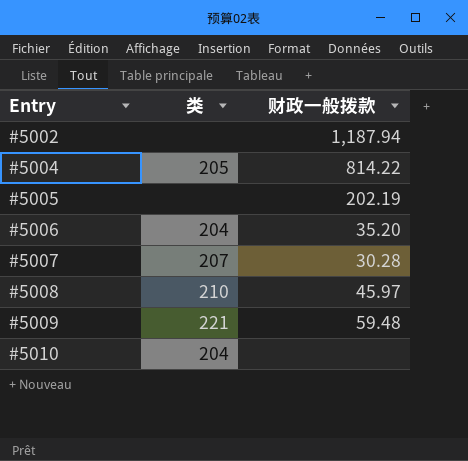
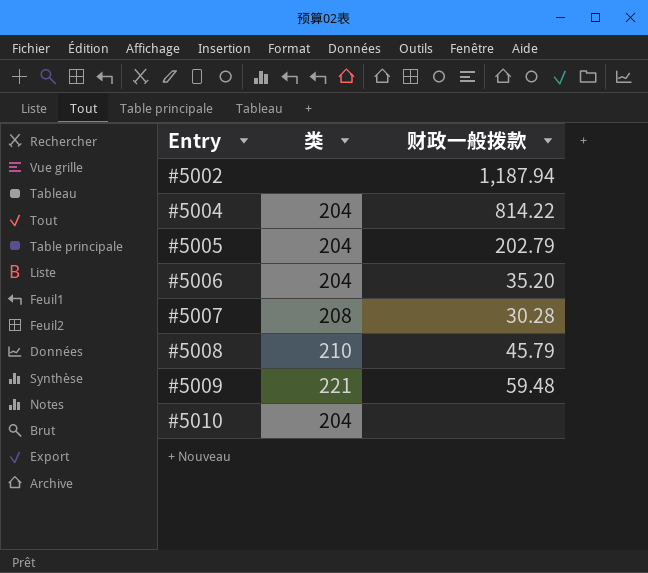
#5004 | 类: 205 -> 204
#5005 | 类: none -> 204
#5005 | 财政一般拨款: 202.19 -> 202.79
#5007 | 类: 207 -> 208
#5008 | 财政一般拨款: 45.97 -> 45.79

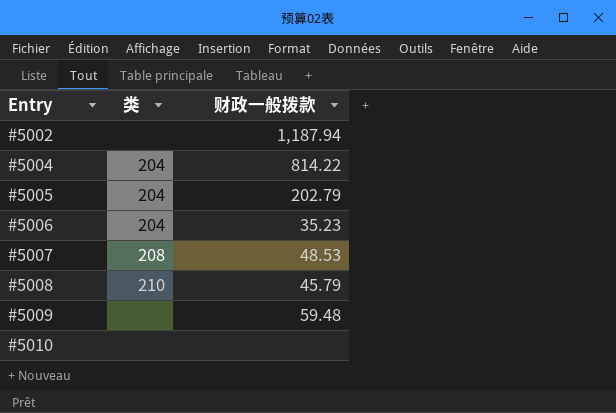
#5006 | 财政一般拨款: 35.20 -> 35.23
#5007 | 财政一般拨款: 30.28 -> 48.53
#5009 | 类: 221 -> none
#5010 | 类: 204 -> none

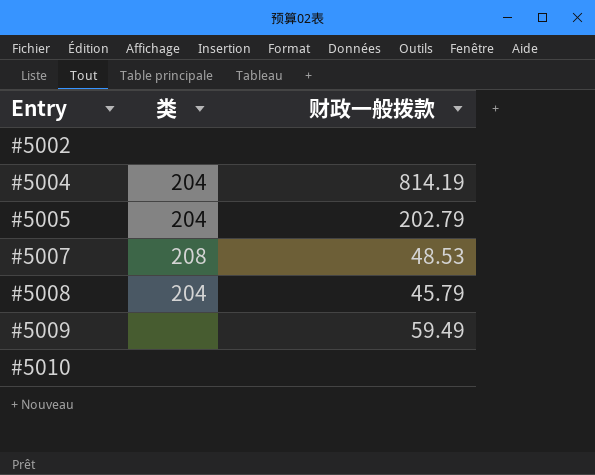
row #5006: 204 | 35.23 -> none
#5002 | 财政一般拨款: 1,187.94 -> none
#5004 | 财政一般拨款: 814.22 -> 814.19
#5008 | 类: 210 -> 204
#5009 | 财政一般拨款: 59.48 -> 59.49

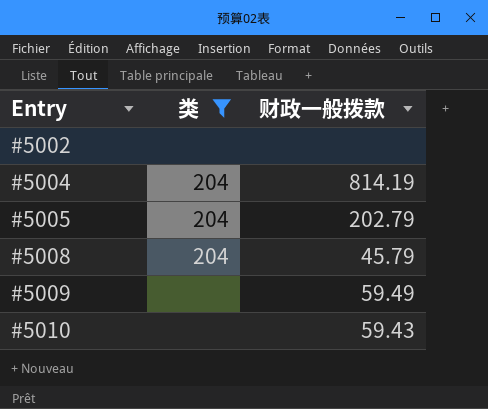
filter: none -> 类 != 208
#5010 | 财政一般拨款: none -> 59.43

